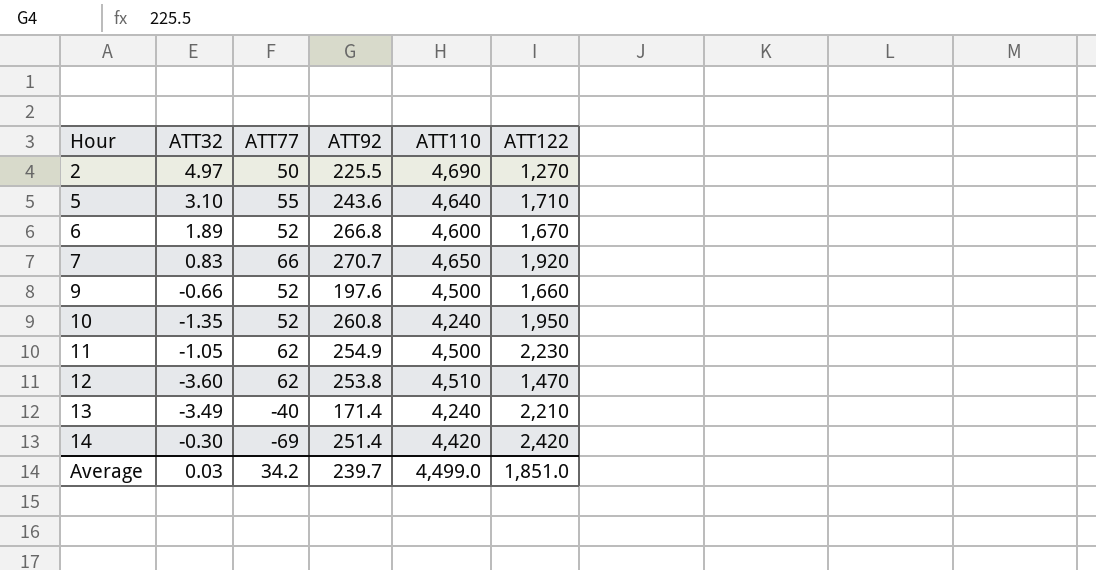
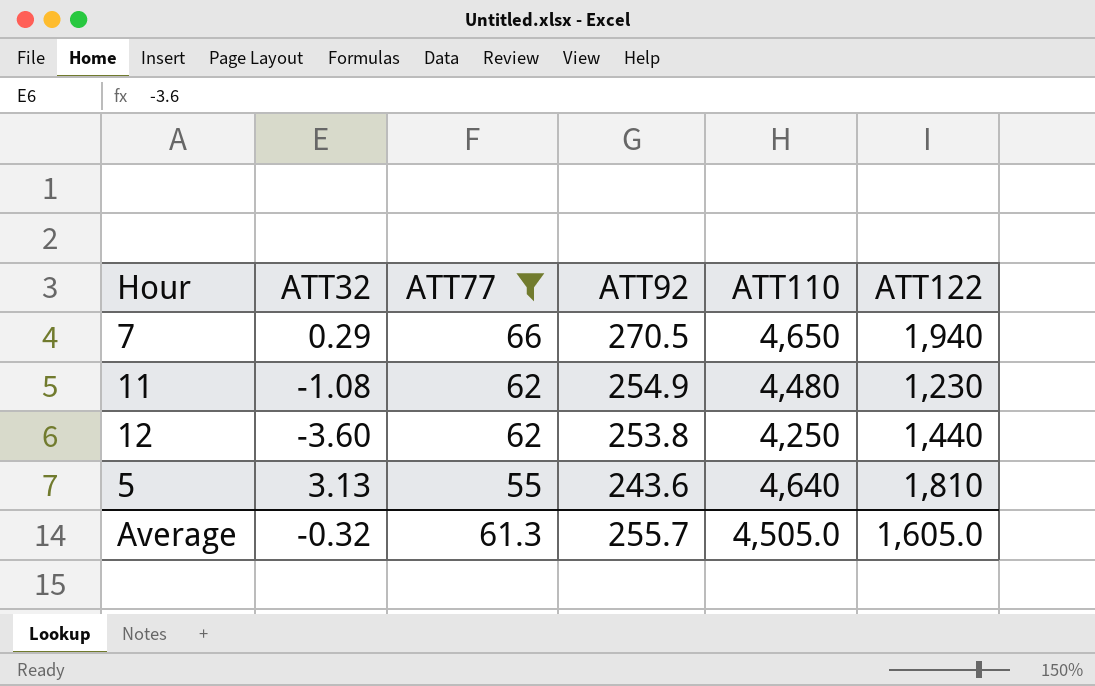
filter: none -> ATT77 >= 55
row order: Hour ascending -> ATT77 descending
7 | ATT32: 0.83 -> 0.29
7 | ATT92: 270.7 -> 270.5
7 | ATT122: 1,920 -> 1,940
11 | ATT32: -1.05 -> -1.08
11 | ATT110: 4,500 -> 4,480
11 | ATT122: 2,230 -> 1,230
12 | ATT110: 4,510 -> 4,250
12 | ATT122: 1,470 -> 1,440
5 | ATT32: 3.10 -> 3.13
5 | ATT122: 1,710 -> 1,810
Average | ATT32: 0.03 -> -0.32
Average | ATT77: 34.2 -> 61.3
Average | ATT92: 239.7 -> 255.7
Average | ATT110: 4,499.0 -> 4,505.0
Average | ATT122: 1,851.0 -> 1,605.0

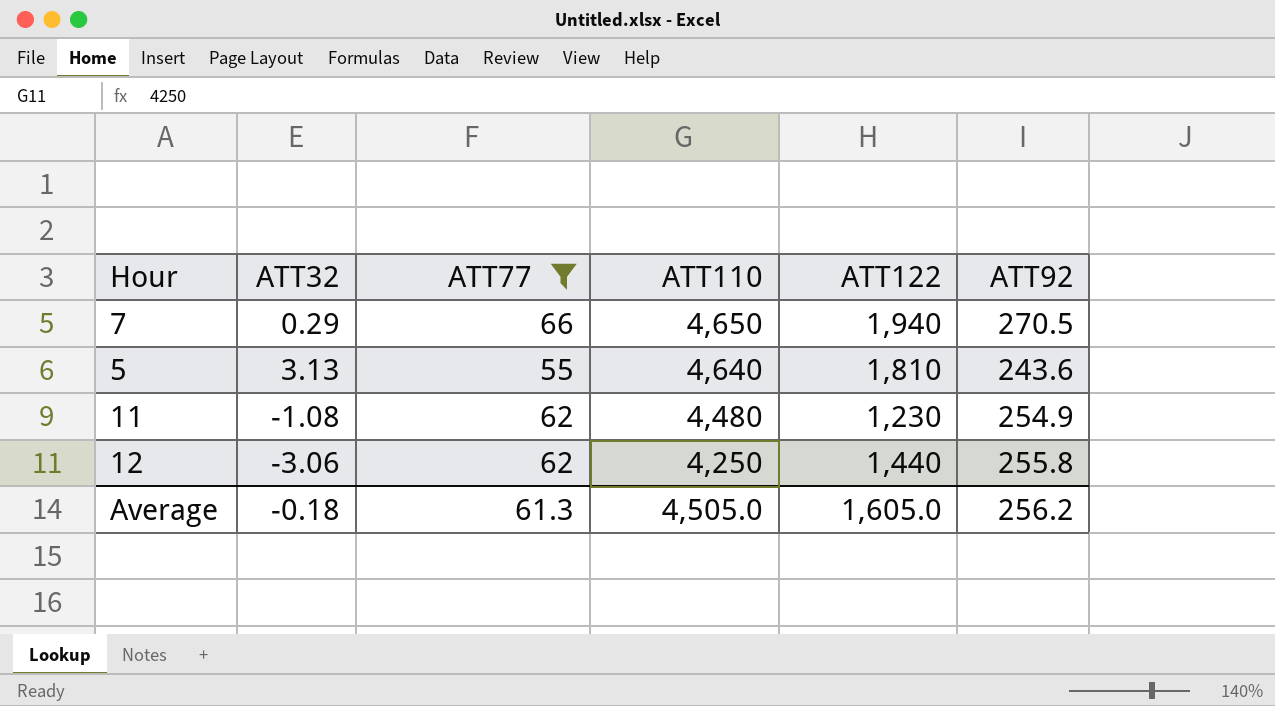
row order: ATT77 descending -> ATT110 descending
column ATT92 | position: 4 -> 6
12 | ATT32: -3.60 -> -3.06
12 | ATT92: 253.8 -> 255.8
Average | ATT32: -0.32 -> -0.18
Average | ATT92: 255.7 -> 256.2

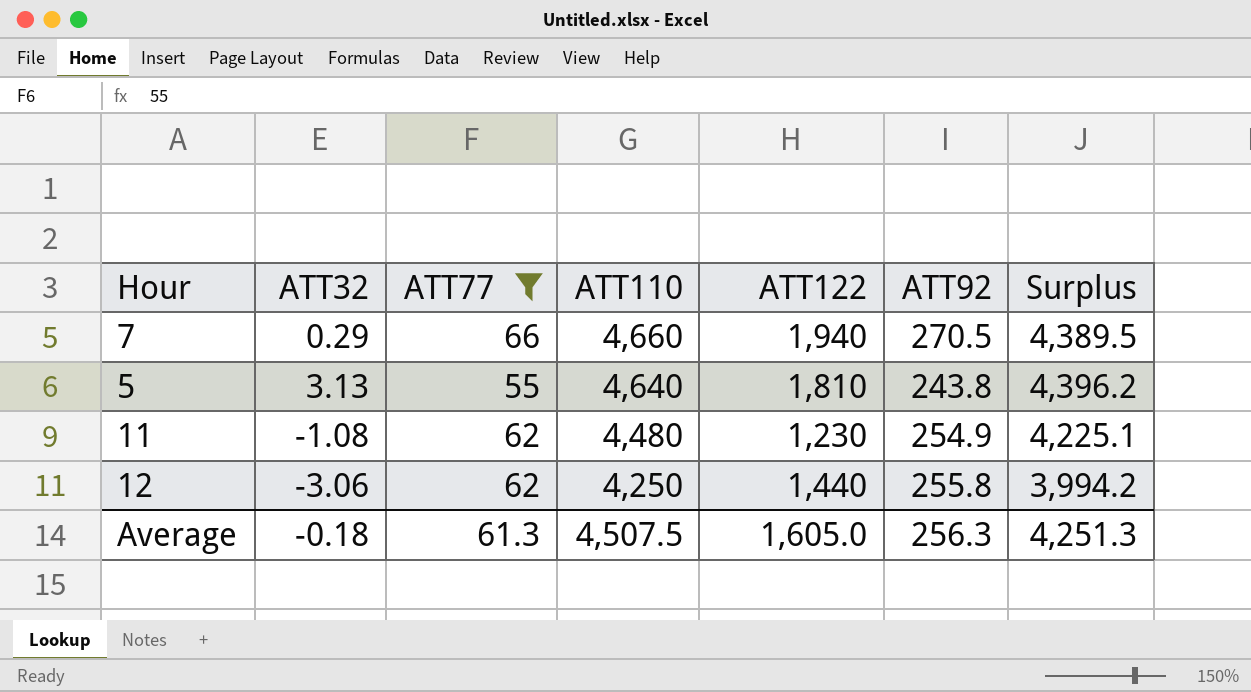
column Surplus | formula: none -> [ATT110] - [ATT92]
7 | ATT110: 4,650 -> 4,660
5 | ATT92: 243.6 -> 243.8
Average | ATT110: 4,505.0 -> 4,507.5
Average | ATT92: 256.2 -> 256.3

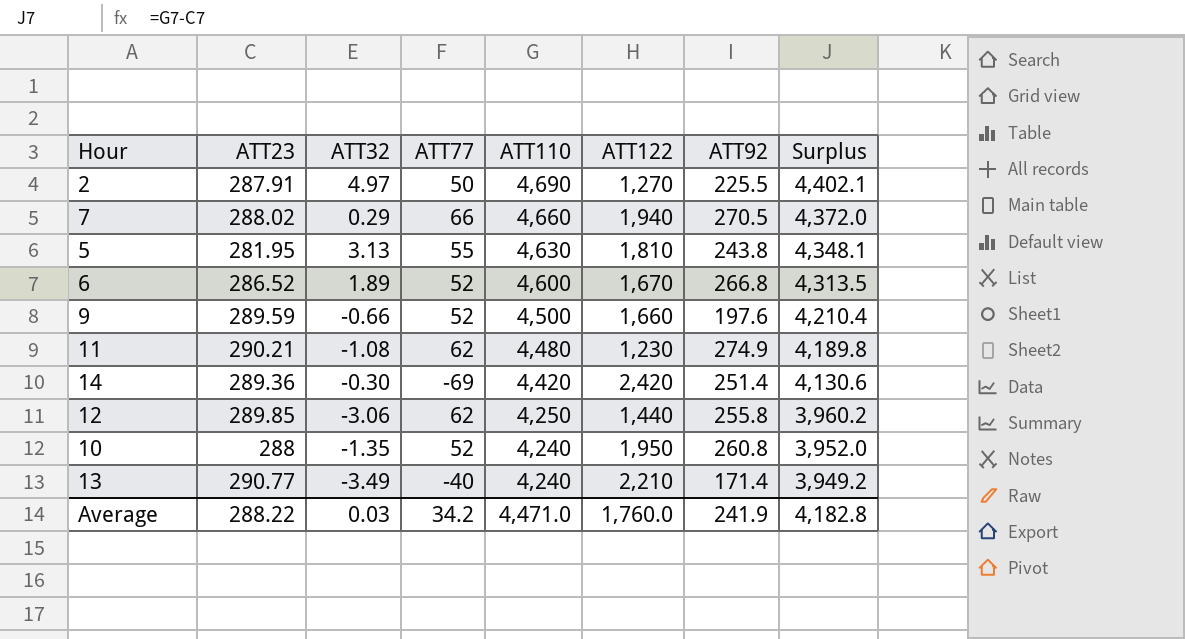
filter: ATT77 >= 55 -> none
column ATT23 | position: none -> 2
column Surplus | formula: [ATT110] - [ATT92] -> [ATT110] - [ATT23]
5 | ATT110: 4,640 -> 4,630
11 | ATT92: 254.9 -> 274.9
Average | ATT32: -0.18 -> 0.03
Average | ATT77: 61.3 -> 34.2
Average | ATT110: 4,507.5 -> 4,471.0
Average | ATT122: 1,605.0 -> 1,760.0
Average | ATT92: 256.3 -> 241.9
Average | Surplus: 4,251.3 -> 4,182.8

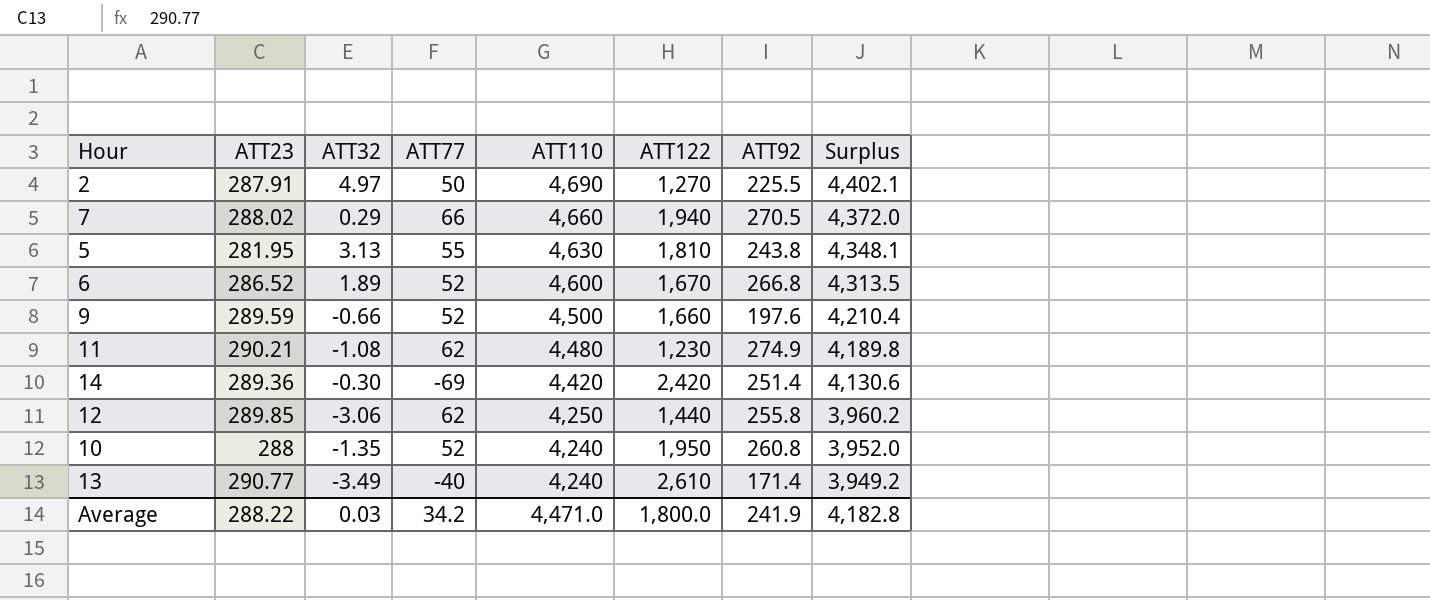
13 | ATT122: 2,210 -> 2,610
Average | ATT122: 1,760.0 -> 1,800.0

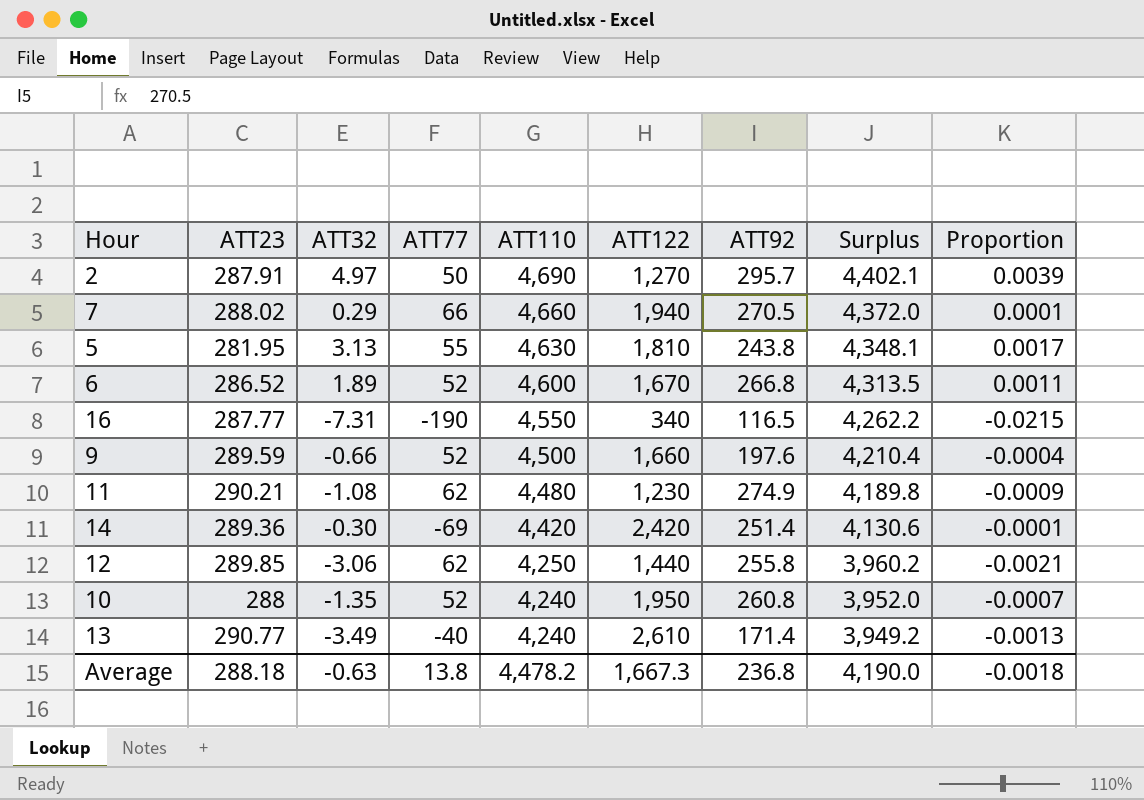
column Proportion | formula: none -> [ATT32] / [ATT122]
2 | ATT92: 225.5 -> 295.7
row 16: none -> 287.77 | -7.31 | -190 | 4,550 | 340 | 116.5 | 4,262.2 | -0.0215
Average | ATT23: 288.22 -> 288.18
Average | ATT32: 0.03 -> -0.63
Average | ATT77: 34.2 -> 13.8
Average | ATT110: 4,471.0 -> 4,478.2
Average | ATT122: 1,800.0 -> 1,667.3
Average | ATT92: 241.9 -> 236.8
Average | Surplus: 4,182.8 -> 4,190.0

